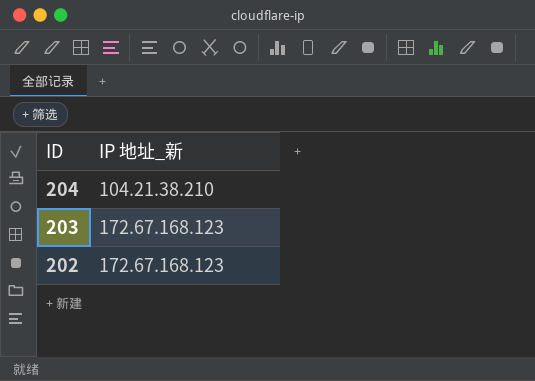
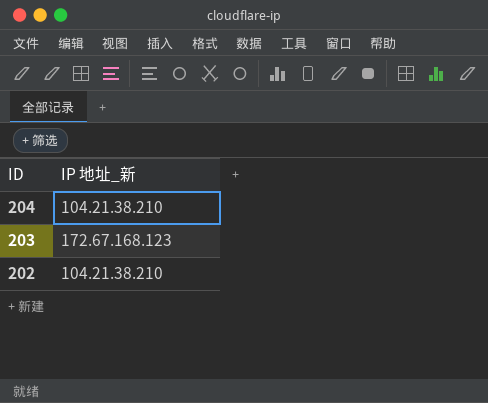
202 | IP 地址_新: 172.67.168.123 -> 104.21.38.210

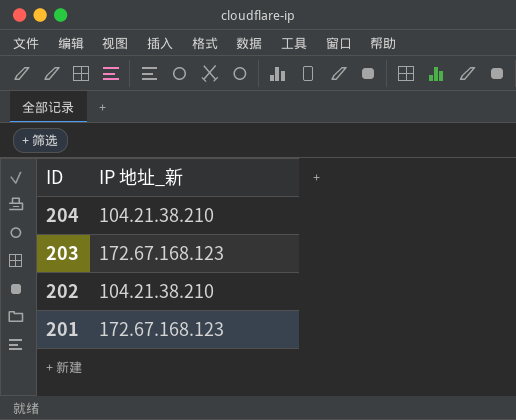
row 201: none -> 172.67.168.123

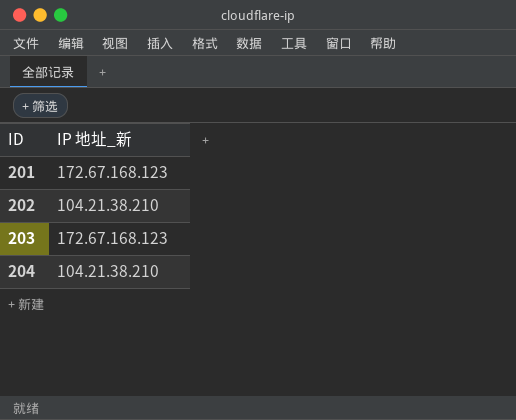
row order: ID descending -> ID ascending

